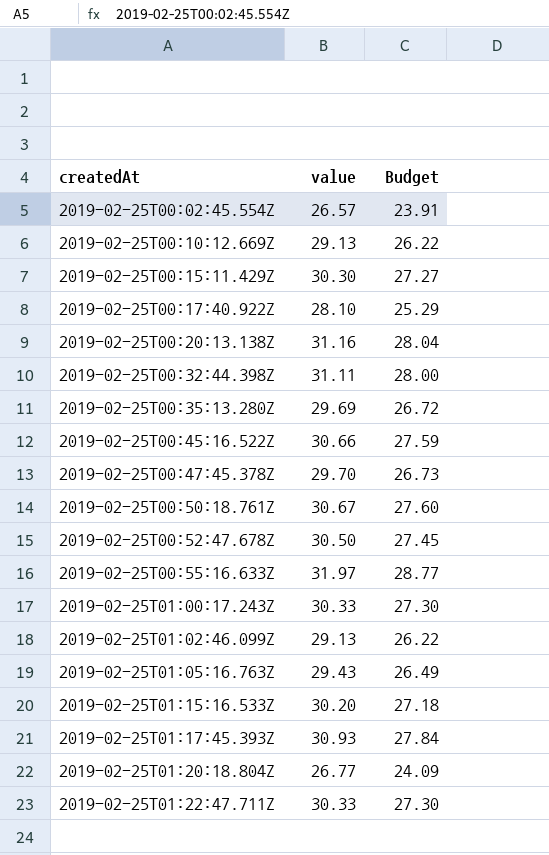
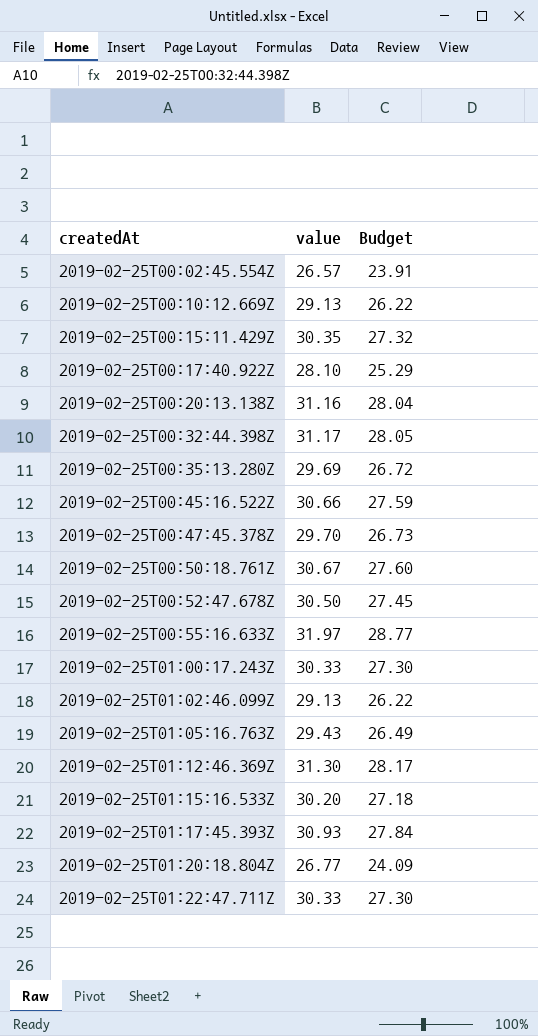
2019-02-25T00:15:11.429Z | value: 30.30 -> 30.35
2019-02-25T00:15:11.429Z | Budget: 27.27 -> 27.32
2019-02-25T00:32:44.398Z | value: 31.11 -> 31.17
2019-02-25T00:32:44.398Z | Budget: 28.00 -> 28.05
row 2019-02-25T01:12:46.369Z: none -> 31.30 | 28.17

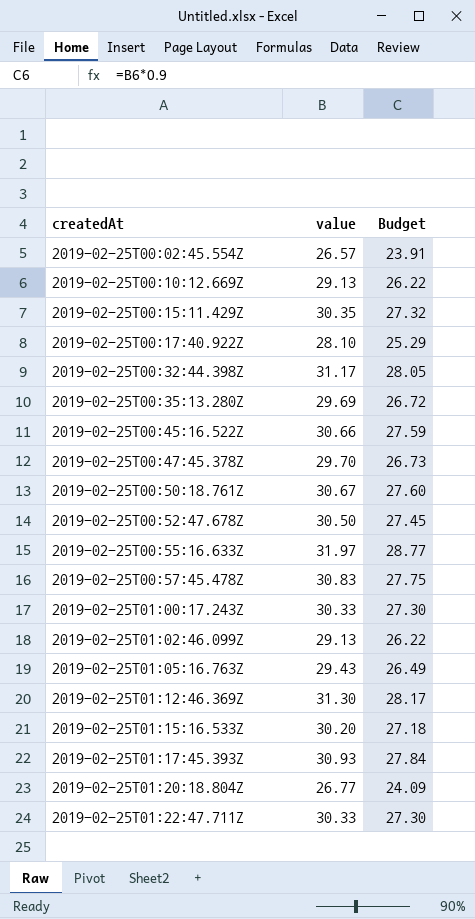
row 2019-02-25T00:20:13.138Z: 31.16 | 28.04 -> none
row 2019-02-25T00:57:45.478Z: none -> 30.83 | 27.75

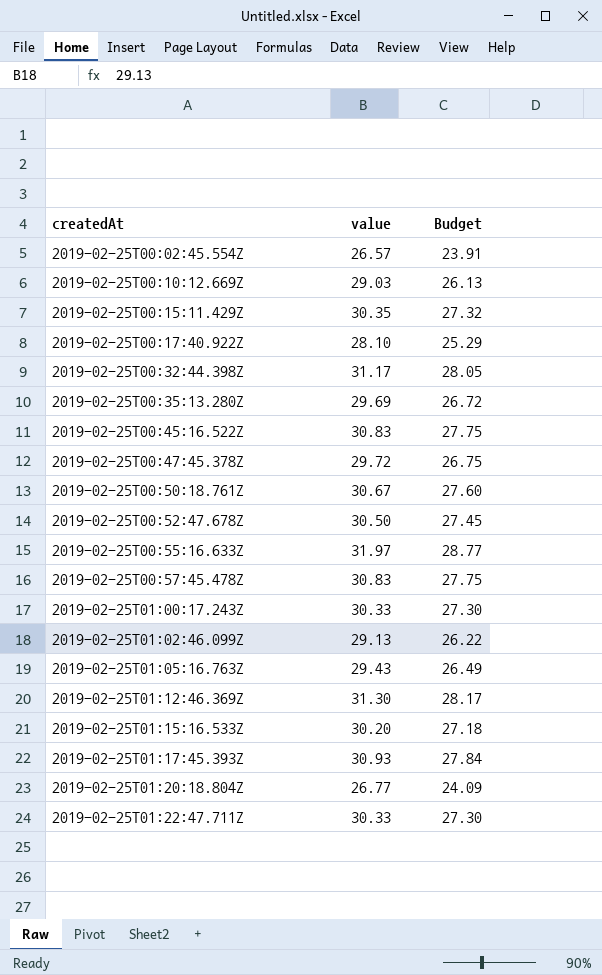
2019-02-25T00:10:12.669Z | value: 29.13 -> 29.03
2019-02-25T00:10:12.669Z | Budget: 26.22 -> 26.13
2019-02-25T00:45:16.522Z | value: 30.66 -> 30.83
2019-02-25T00:45:16.522Z | Budget: 27.59 -> 27.75
2019-02-25T00:47:45.378Z | value: 29.70 -> 29.72
2019-02-25T00:47:45.378Z | Budget: 26.73 -> 26.75

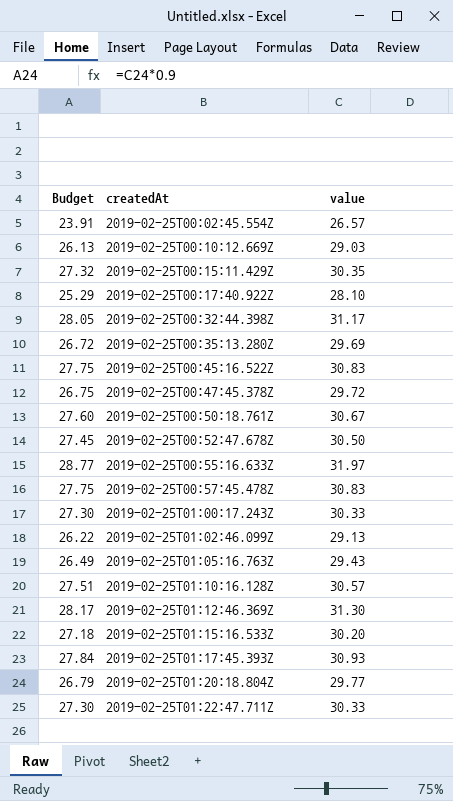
column Budget | position: 3 -> 1
row 2019-02-25T01:10:16.128Z: none -> 27.51 | 30.57
2019-02-25T01:20:18.804Z | Budget: 24.09 -> 26.79
2019-02-25T01:20:18.804Z | value: 26.77 -> 29.77

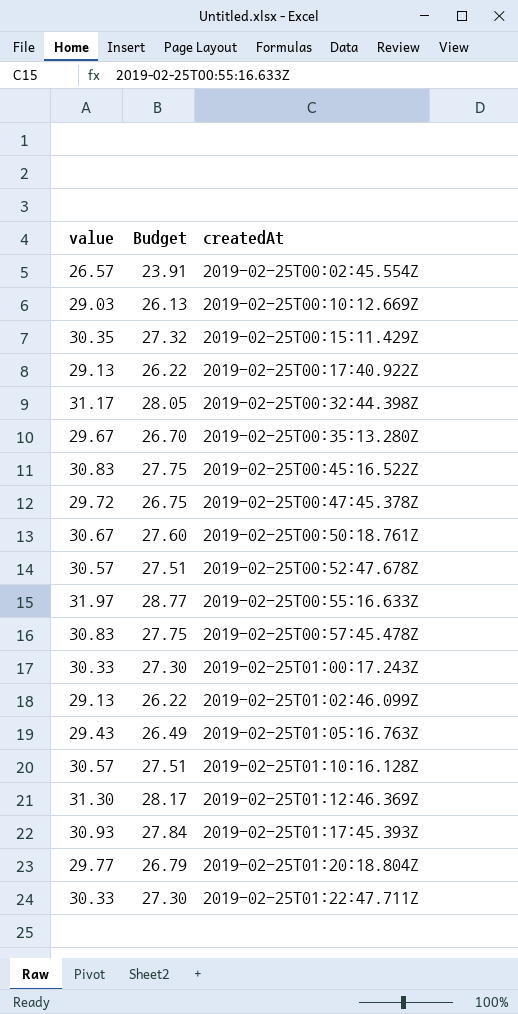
column value | position: 3 -> 1
row 2019-02-25T01:15:16.533Z: 27.18 | 30.20 -> none
2019-02-25T00:17:40.922Z | value: 28.10 -> 29.13
2019-02-25T00:17:40.922Z | Budget: 25.29 -> 26.22
2019-02-25T00:35:13.280Z | value: 29.69 -> 29.67
2019-02-25T00:35:13.280Z | Budget: 26.72 -> 26.70
2019-02-25T00:52:47.678Z | value: 30.50 -> 30.57
2019-02-25T00:52:47.678Z | Budget: 27.45 -> 27.51

